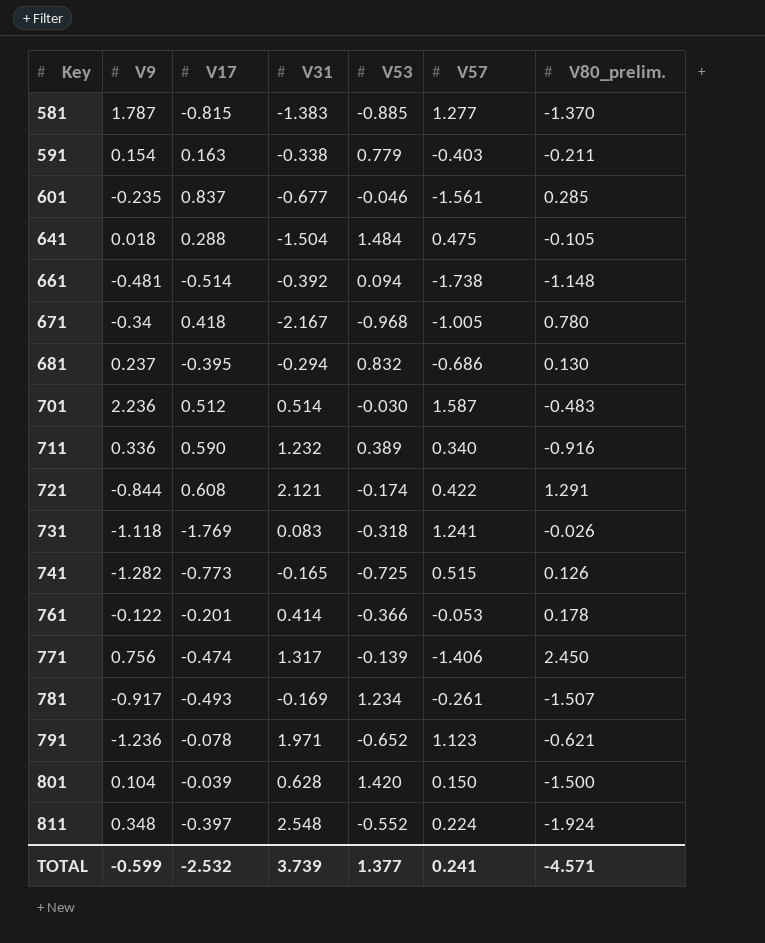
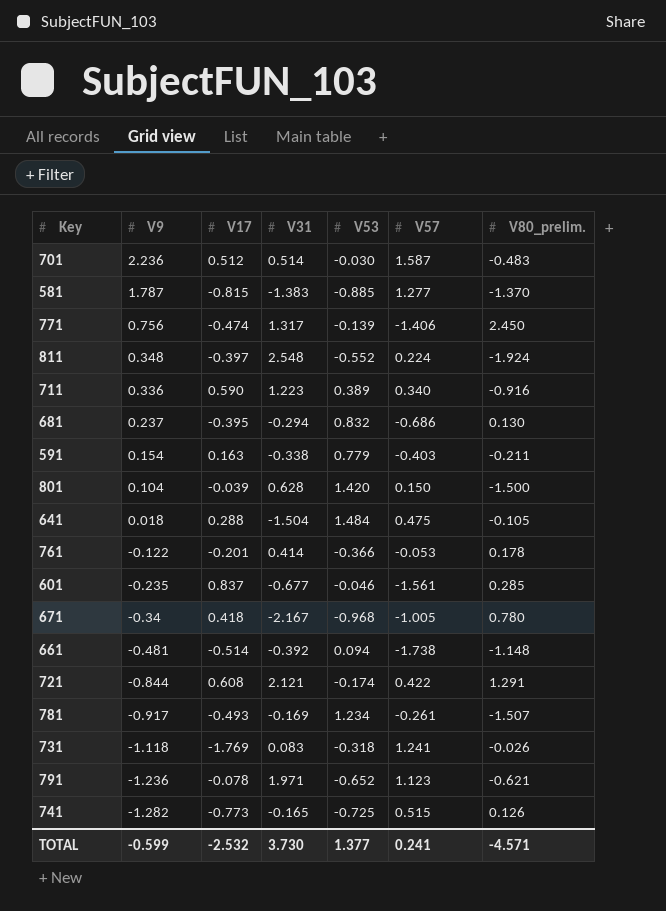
row order: Key ascending -> V9 descending
711 | V31: 1.232 -> 1.223
TOTAL | V31: 3.739 -> 3.730

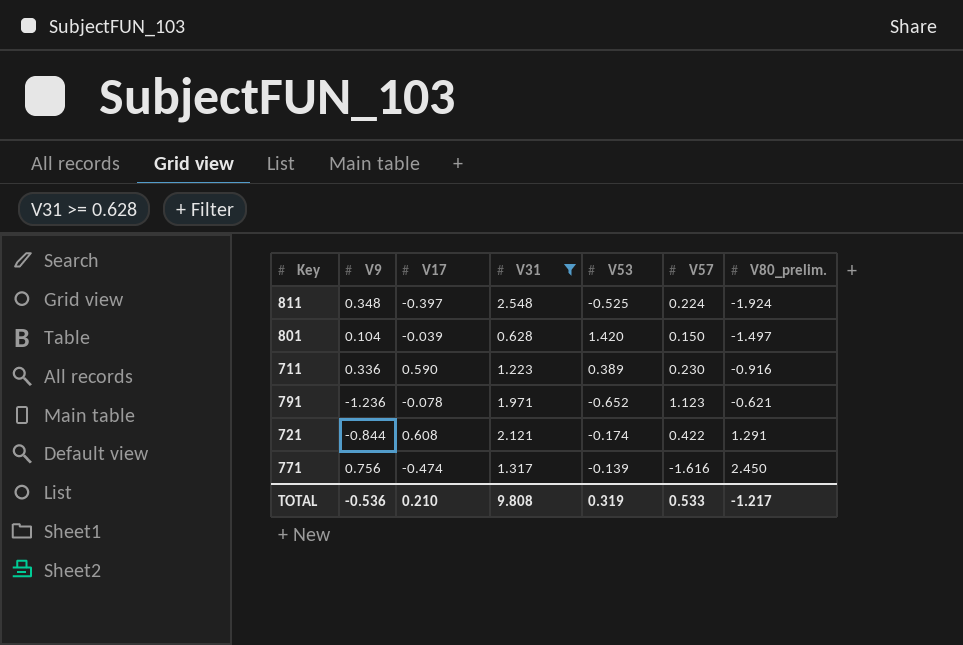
filter: none -> V31 >= 0.628
row order: V9 descending -> V80_prelim. ascending
811 | V53: -0.552 -> -0.525
801 | V80_prelim.: -1.500 -> -1.497
711 | V57: 0.340 -> 0.230
771 | V57: -1.406 -> -1.616
TOTAL | V9: -0.599 -> -0.536
TOTAL | V17: -2.532 -> 0.210
TOTAL | V31: 3.730 -> 9.808
TOTAL | V53: 1.377 -> 0.319
TOTAL | V57: 0.241 -> 0.533
TOTAL | V80_prelim.: -4.571 -> -1.217

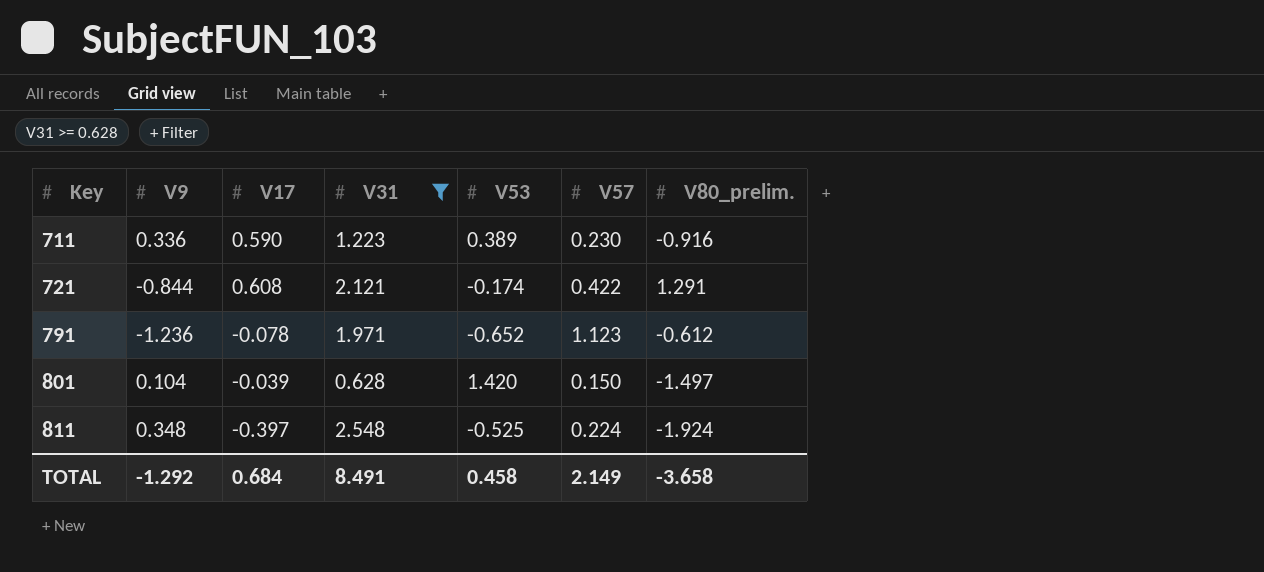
row order: V80_prelim. ascending -> Key ascending
row 771: 0.756 | -0.474 | 1.317 | -0.139 | -1.616 | 2.450 -> none
791 | V80_prelim.: -0.621 -> -0.612
TOTAL | V9: -0.536 -> -1.292
TOTAL | V17: 0.210 -> 0.684
TOTAL | V31: 9.808 -> 8.491
TOTAL | V53: 0.319 -> 0.458
TOTAL | V57: 0.533 -> 2.149
TOTAL | V80_prelim.: -1.217 -> -3.658

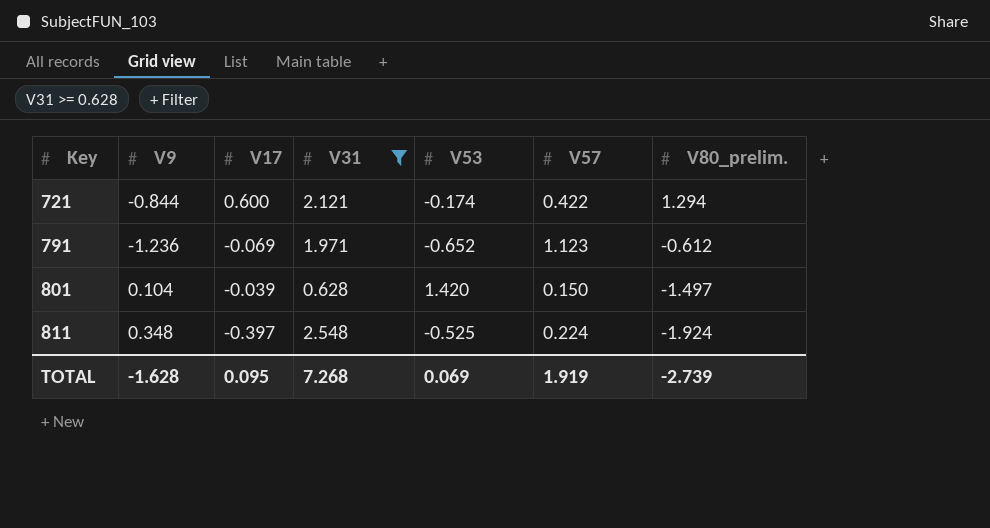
row 711: 0.336 | 0.590 | 1.223 | 0.389 | 0.230 | -0.916 -> none
721 | V17: 0.608 -> 0.600
721 | V80_prelim.: 1.291 -> 1.294
791 | V17: -0.078 -> -0.069
TOTAL | V9: -1.292 -> -1.628
TOTAL | V17: 0.684 -> 0.095
TOTAL | V31: 8.491 -> 7.268
TOTAL | V53: 0.458 -> 0.069
TOTAL | V57: 2.149 -> 1.919
TOTAL | V80_prelim.: -3.658 -> -2.739

